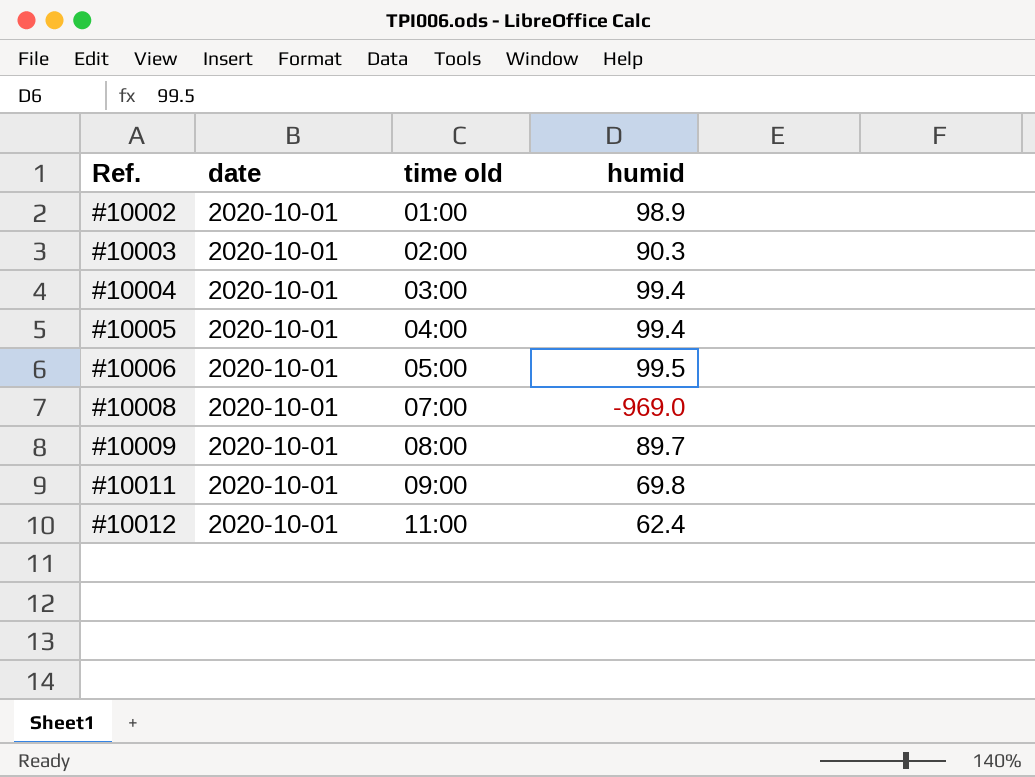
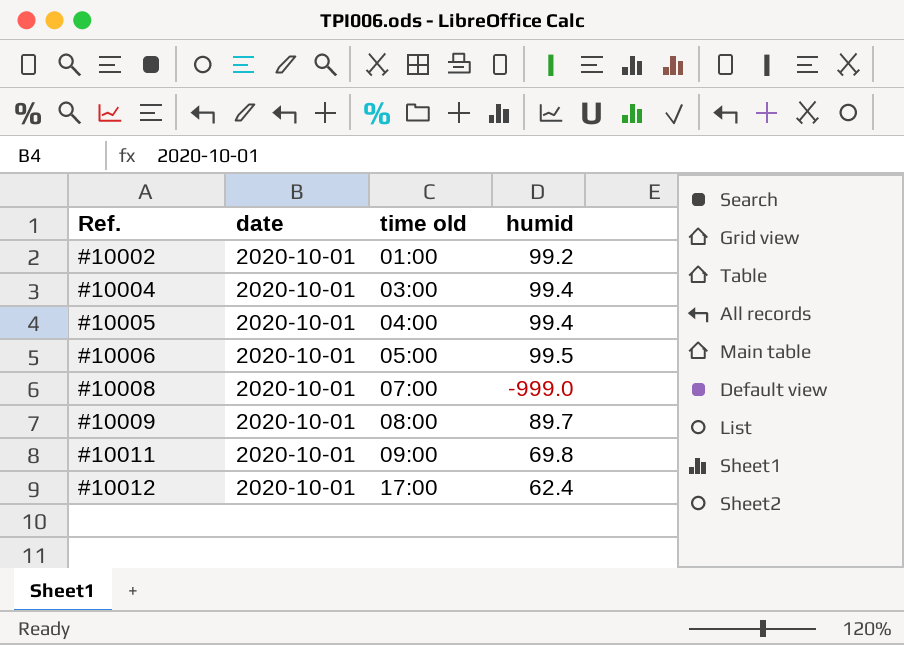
row #10003: 2020-10-01 | 02:00 | 90.3 -> none
#10002 | humid: 98.9 -> 99.2
#10008 | humid: -969.0 -> -999.0
#10012 | time old: 11:00 -> 17:00

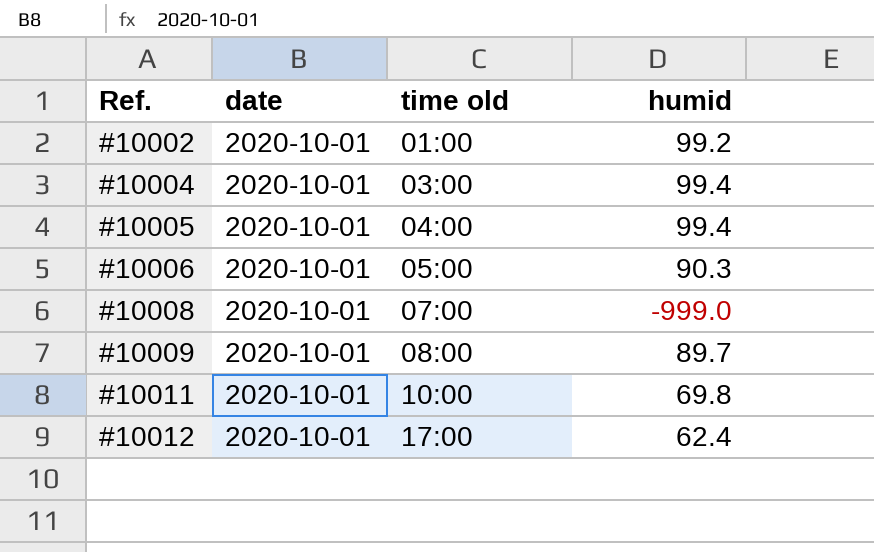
#10006 | humid: 99.5 -> 90.3
#10011 | time old: 09:00 -> 10:00

